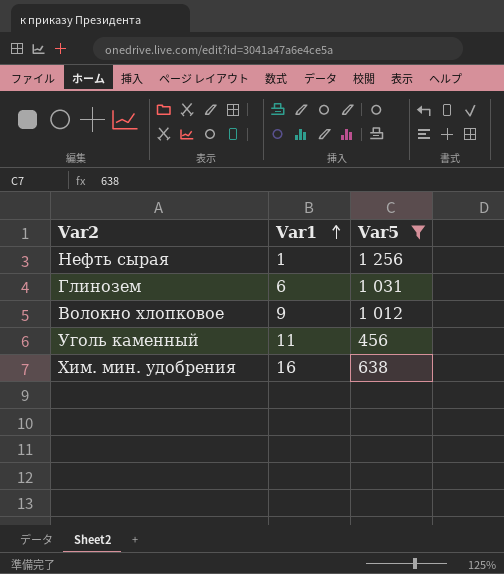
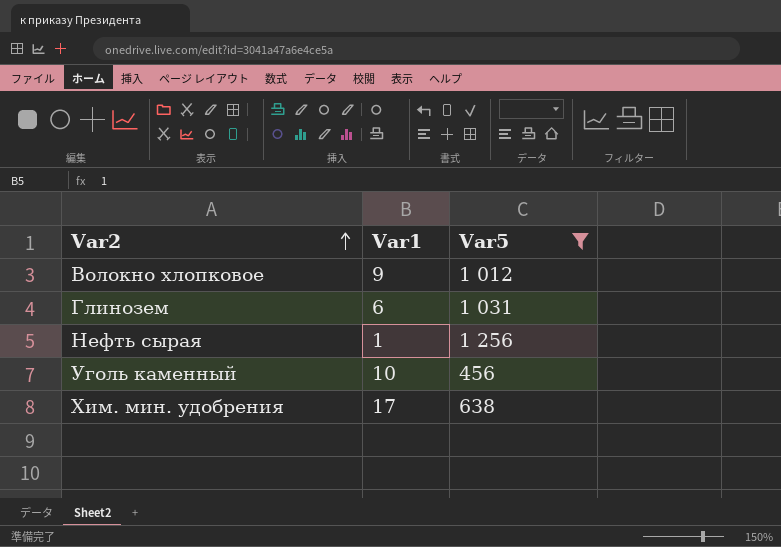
row order: Var1 ascending -> Var2 ascending
Уголь каменный | Var1: 11 -> 10
Хим. мин. удобрения | Var1: 16 -> 17

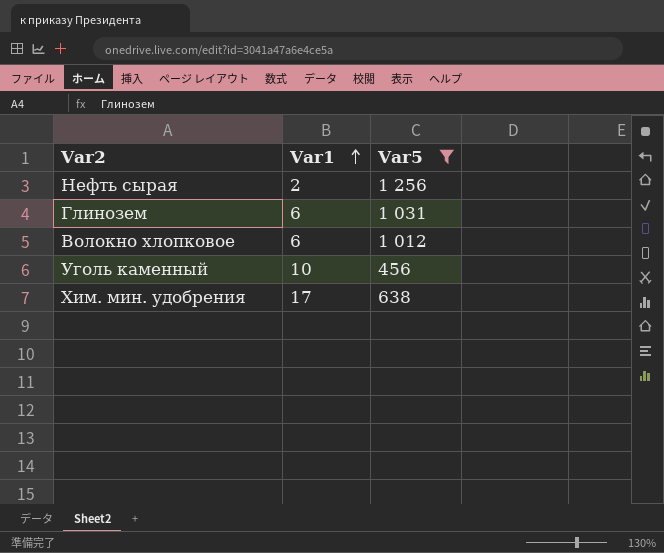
row order: Var2 ascending -> Var1 ascending
Нефть сырая | Var1: 1 -> 2
Волокно хлопковое | Var1: 9 -> 6

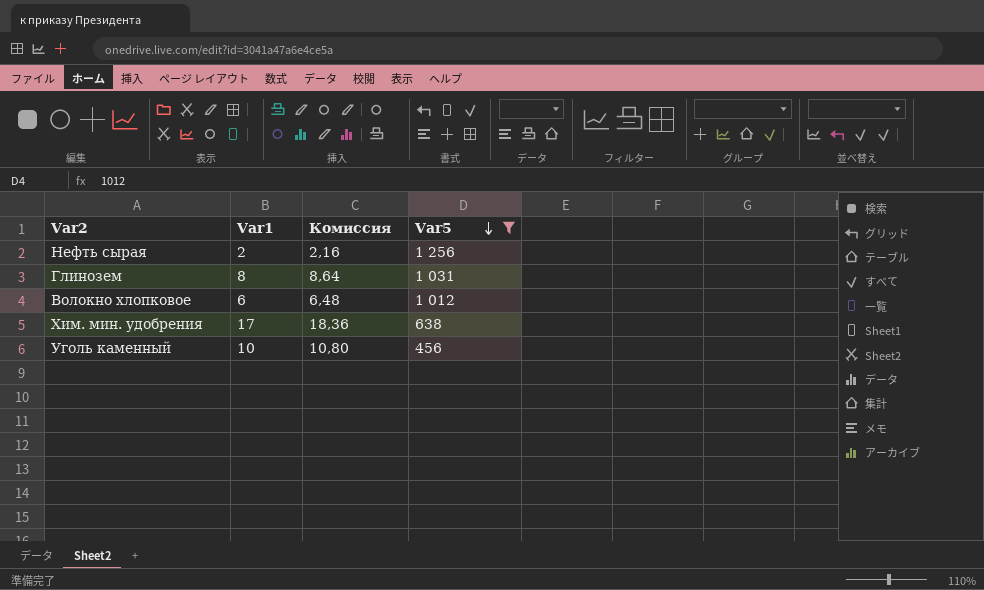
row order: Var1 ascending -> Var5 descending
column Комиссия | formula: none -> [Var1] * 1,08
Глинозем | Var1: 6 -> 8

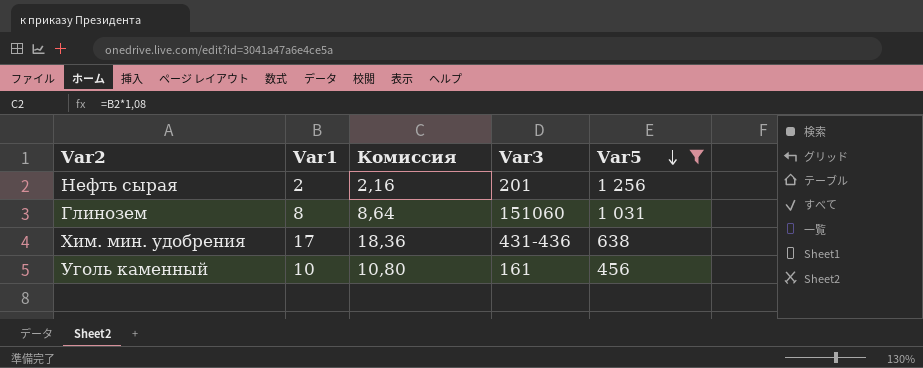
column Var3 | position: none -> 4
row Волокно хлопковое: 6 | 6,48 | 1 012 -> none

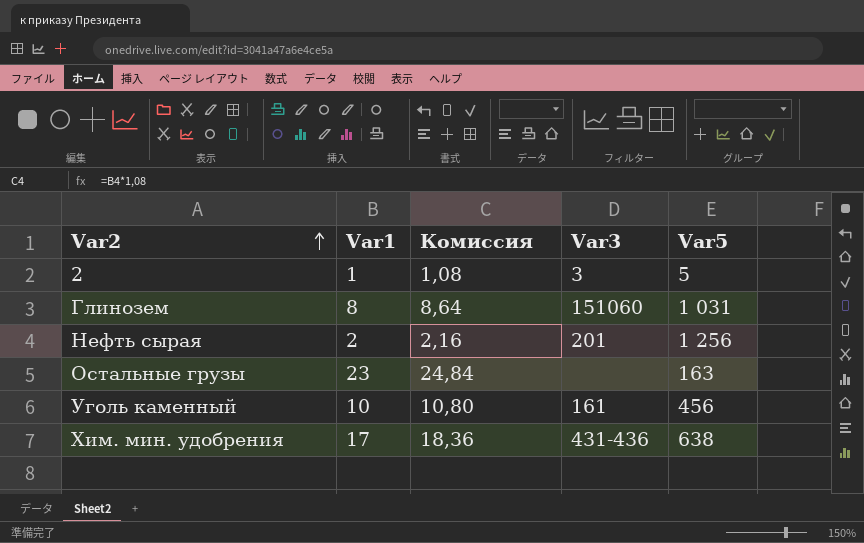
filter: Var5 >= 456 -> none
row order: Var5 descending -> Var2 ascending

